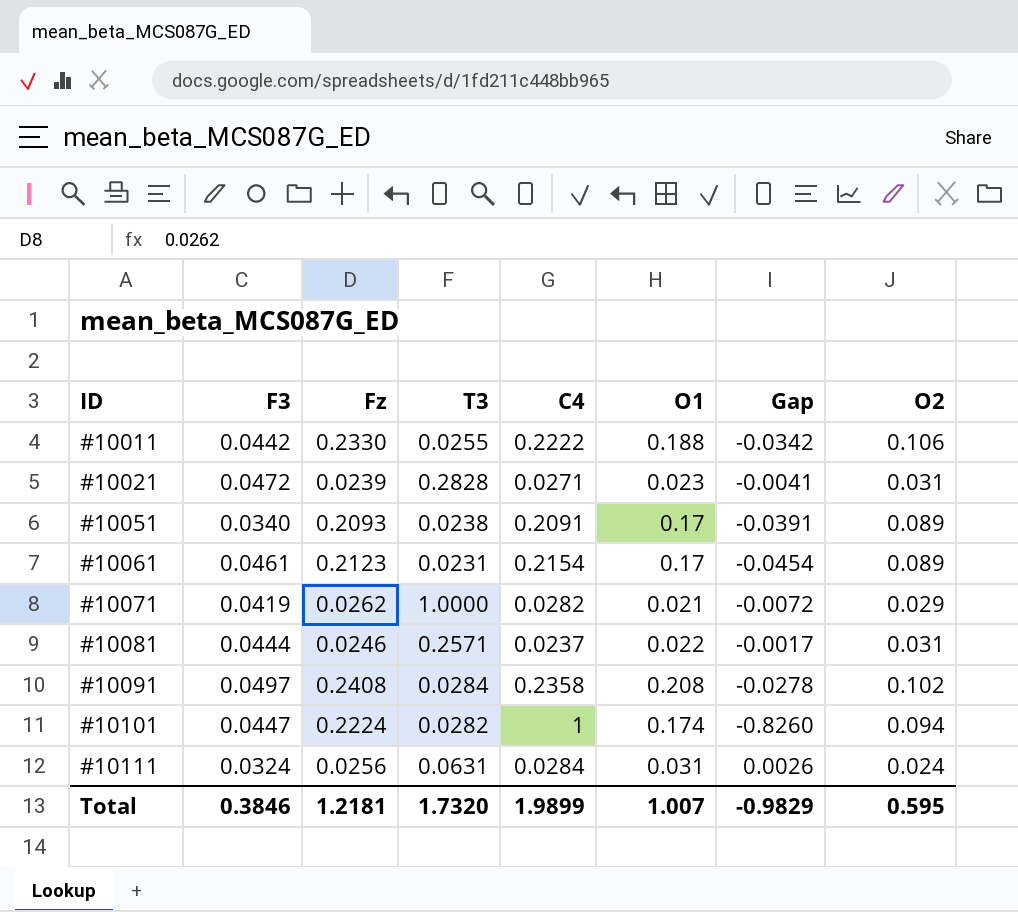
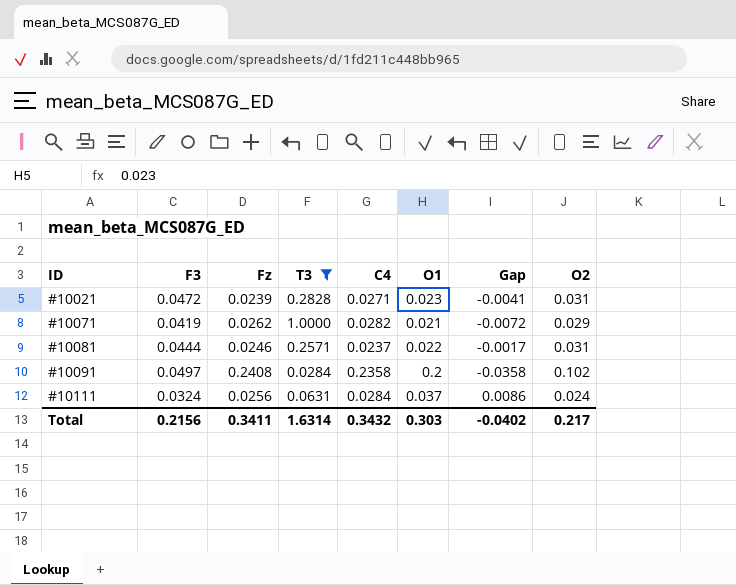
filter: none -> T3 >= 0.0284
#10091 | O1: 0.208 -> 0.2
#10091 | Gap: -0.0278 -> -0.0358
#10111 | O1: 0.031 -> 0.037
#10111 | Gap: 0.0026 -> 0.0086
Total | F3: 0.3846 -> 0.2156
Total | Fz: 1.2181 -> 0.3411
Total | T3: 1.7320 -> 1.6314
Total | C4: 1.9899 -> 0.3432
Total | O1: 1.007 -> 0.303
Total | Gap: -0.9829 -> -0.0402
Total | O2: 0.595 -> 0.217

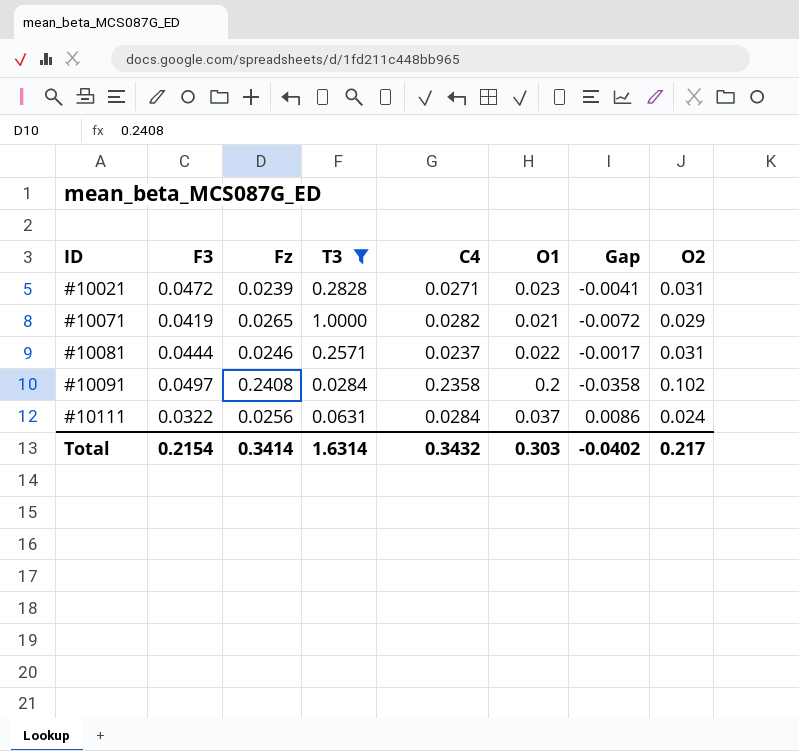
#10071 | Fz: 0.0262 -> 0.0265
#10111 | F3: 0.0324 -> 0.0322
Total | F3: 0.2156 -> 0.2154
Total | Fz: 0.3411 -> 0.3414

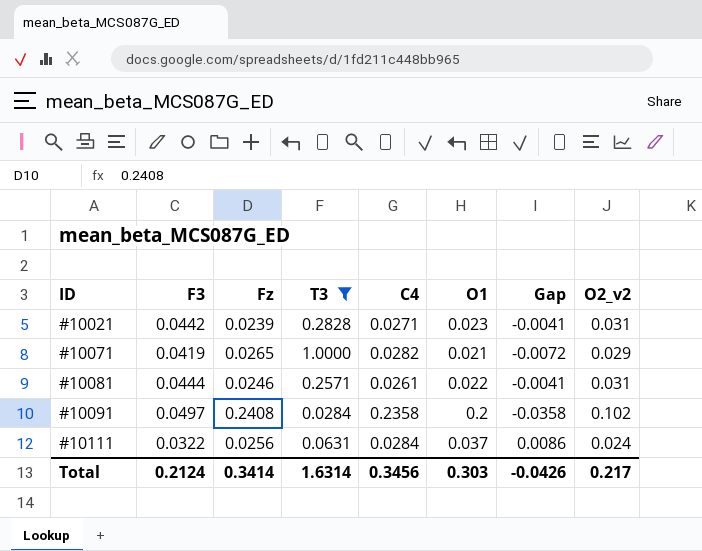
column name: O2 -> O2_v2
#10021 | F3: 0.0472 -> 0.0442
#10081 | C4: 0.0237 -> 0.0261
#10081 | Gap: -0.0017 -> -0.0041
Total | F3: 0.2154 -> 0.2124
Total | C4: 0.3432 -> 0.3456
Total | Gap: -0.0402 -> -0.0426

